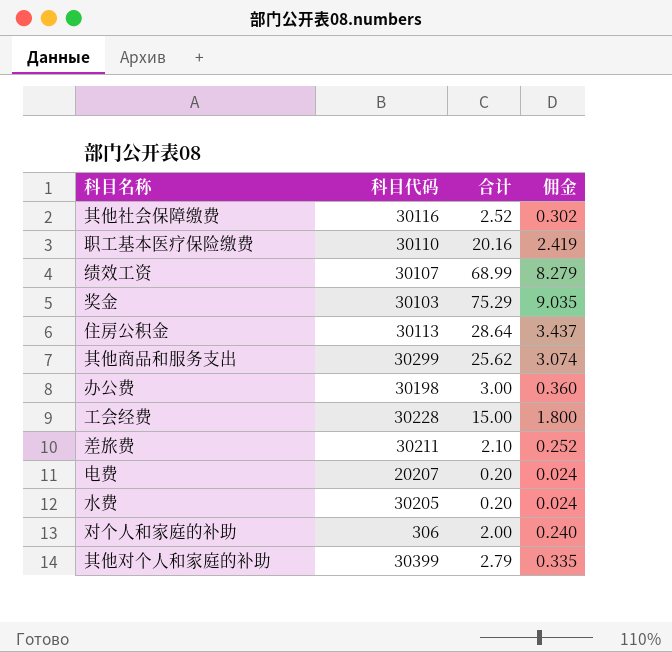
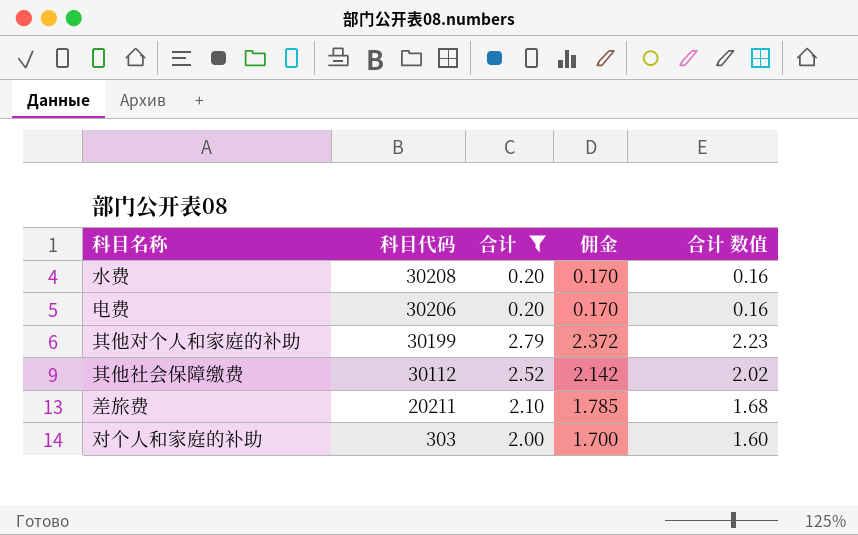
filter: none -> 合计 <= 2.79
row order: none -> 科目代码 descending
column 佣金 | formula: [合计] * 0.12 -> [合计] * 0.85
column 合计 数值 | formula: none -> [合计] * 0.8
水费 | 科目代码: 30205 -> 30208
电费 | 科目代码: 20207 -> 30206
其他对个人和家庭的补助 | 科目代码: 30399 -> 30199
其他社会保障缴费 | 科目代码: 30116 -> 30112
差旅费 | 科目代码: 30211 -> 20211
对个人和家庭的补助 | 科目代码: 306 -> 303

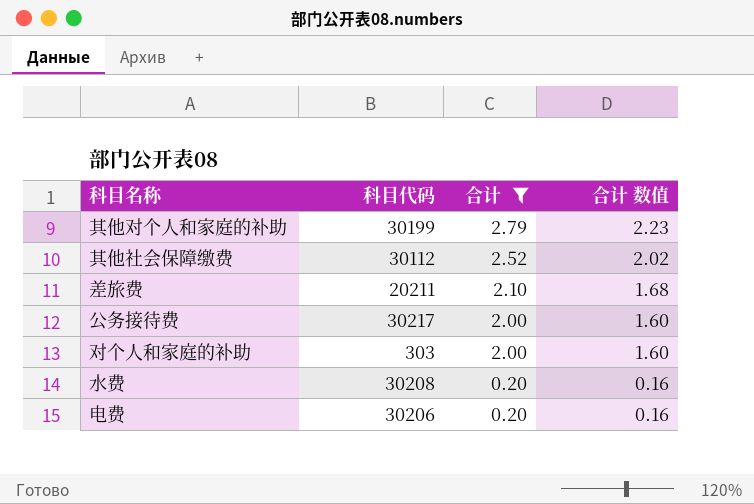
row order: 科目代码 descending -> 合计 descending
column 佣金 | formula: [合计] * 0.85 -> none
row 公务接待费: none -> 30217 | 2.00 | 1.60

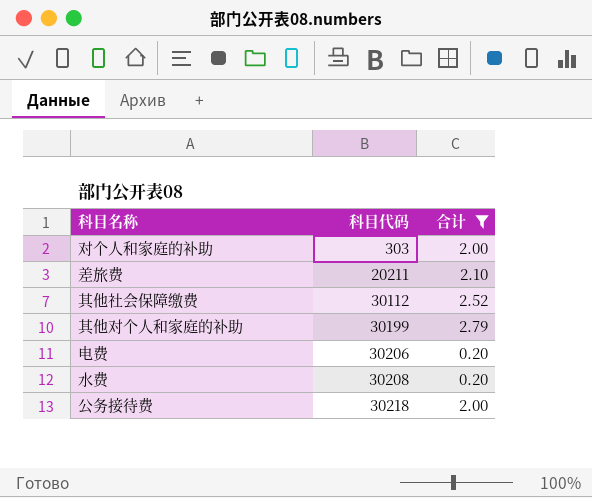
row order: 合计 descending -> 科目代码 ascending
column 合计 数值 | formula: [合计] * 0.8 -> none
公务接待费 | 科目代码: 30217 -> 30218

